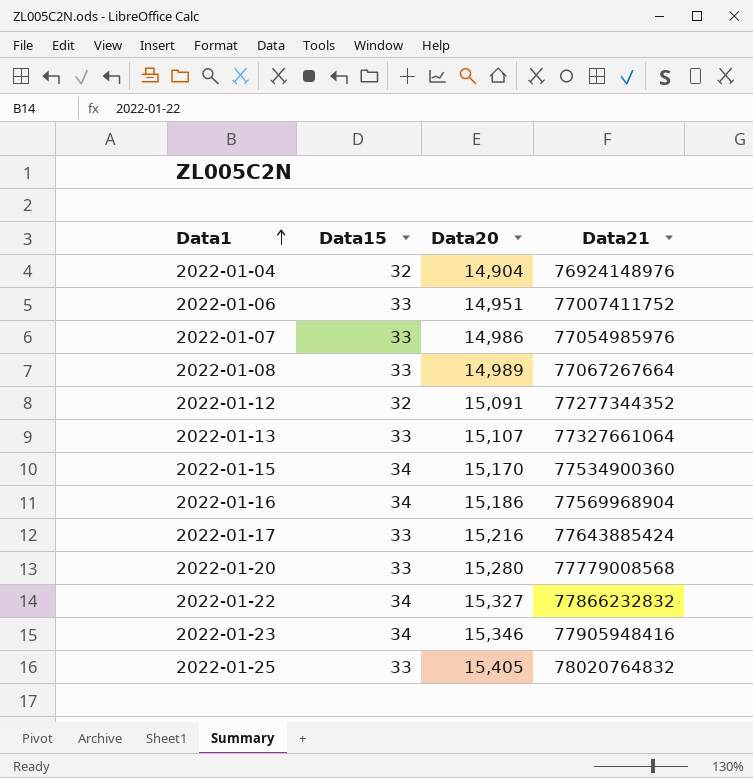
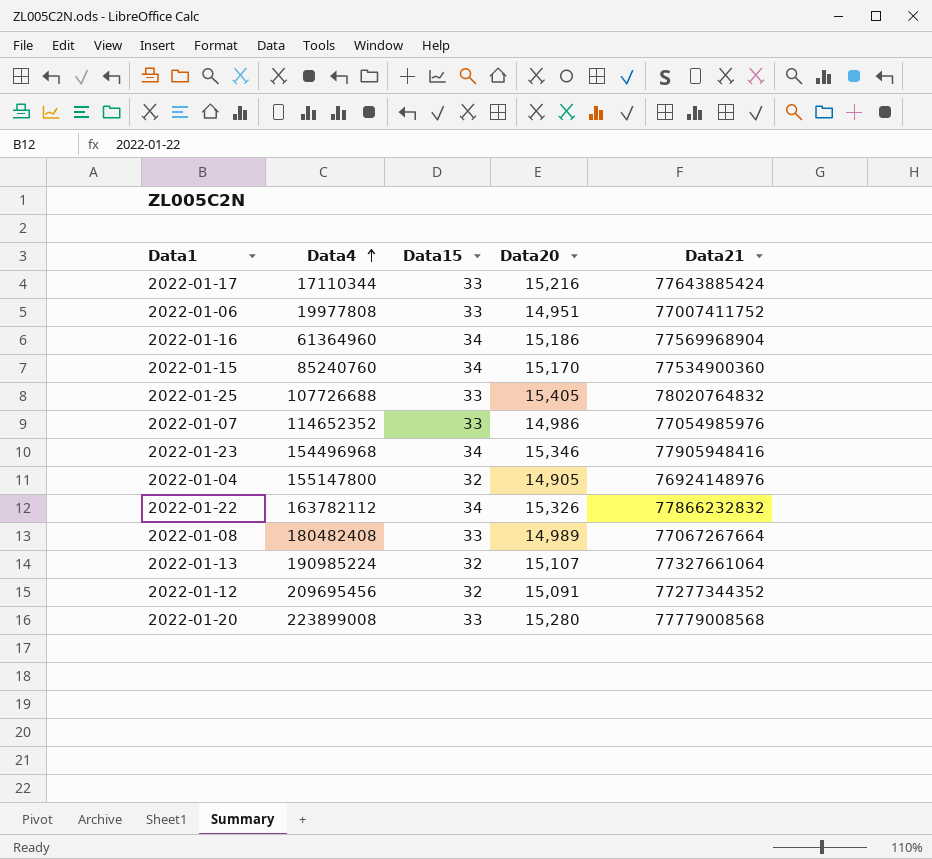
row order: Data1 ascending -> Data4 ascending
column Data4 | position: none -> 2
2022-01-04 | Data20: 14,904 -> 14,905
2022-01-22 | Data20: 15,327 -> 15,326
2022-01-13 | Data15: 33 -> 32

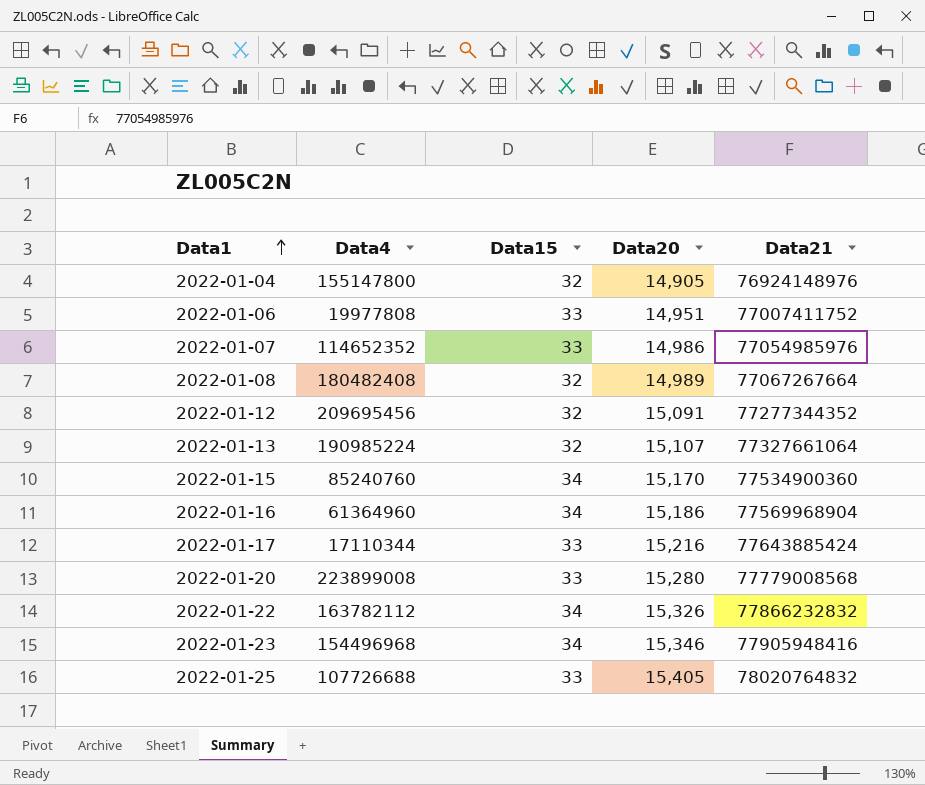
row order: Data4 ascending -> Data1 ascending
2022-01-08 | Data15: 33 -> 32

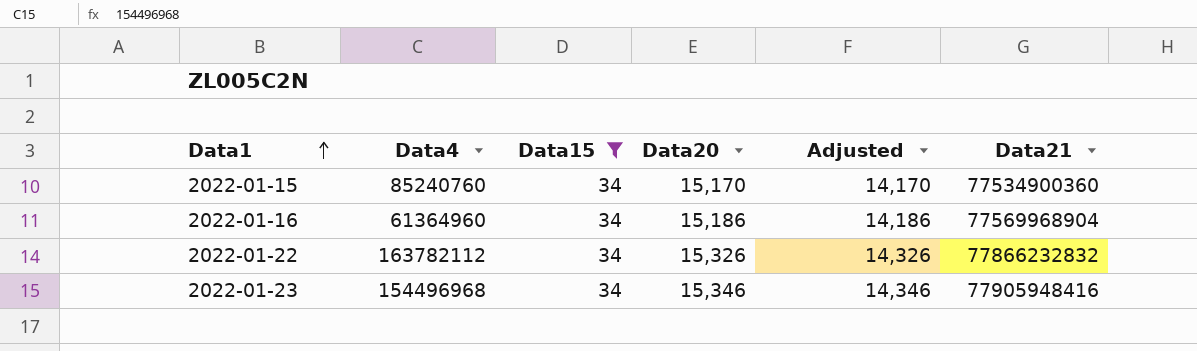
filter: none -> Data15 = 34
column Adjusted | formula: none -> [Data20] - 1000

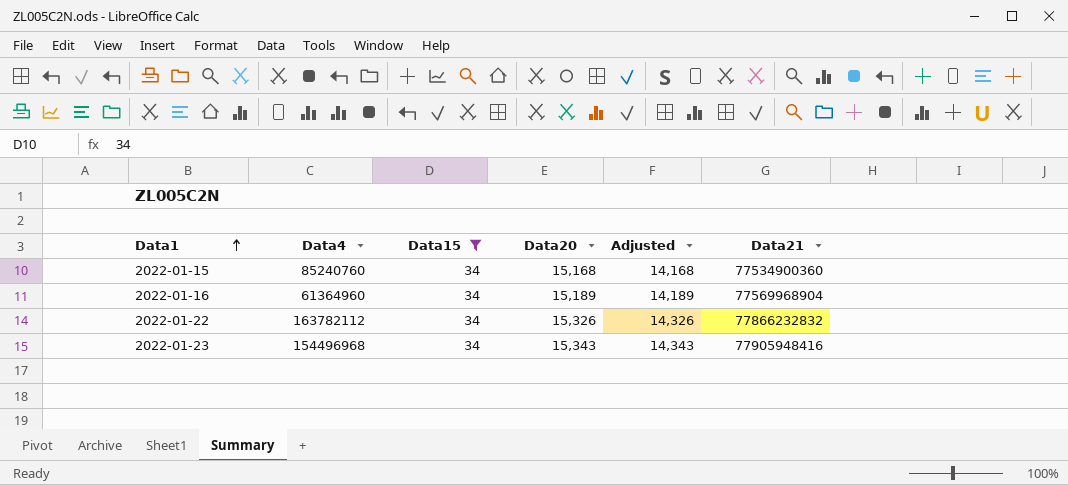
2022-01-15 | Data20: 15,170 -> 15,168
2022-01-15 | Adjusted: 14,170 -> 14,168
2022-01-16 | Data20: 15,186 -> 15,189
2022-01-16 | Adjusted: 14,186 -> 14,189
2022-01-23 | Data20: 15,346 -> 15,343
2022-01-23 | Adjusted: 14,346 -> 14,343

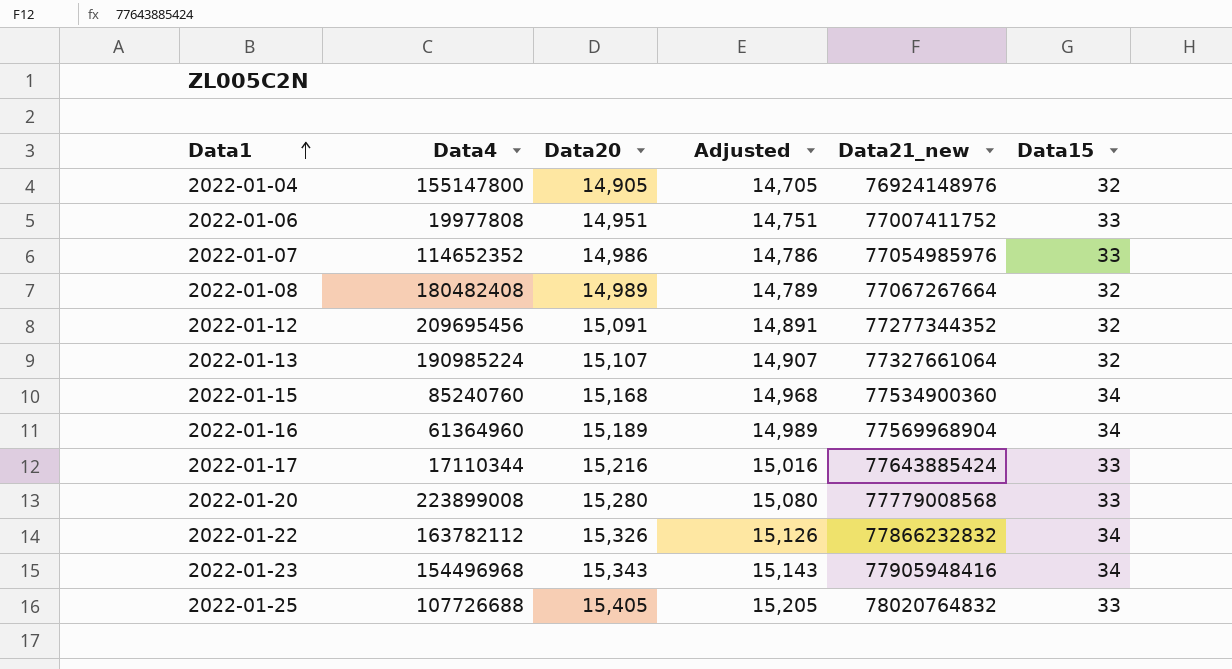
filter: Data15 = 34 -> none
column Adjusted | formula: [Data20] - 1000 -> [Data20] - 200
column name: Data21 -> Data21_new
column Data15 | position: 3 -> 6

